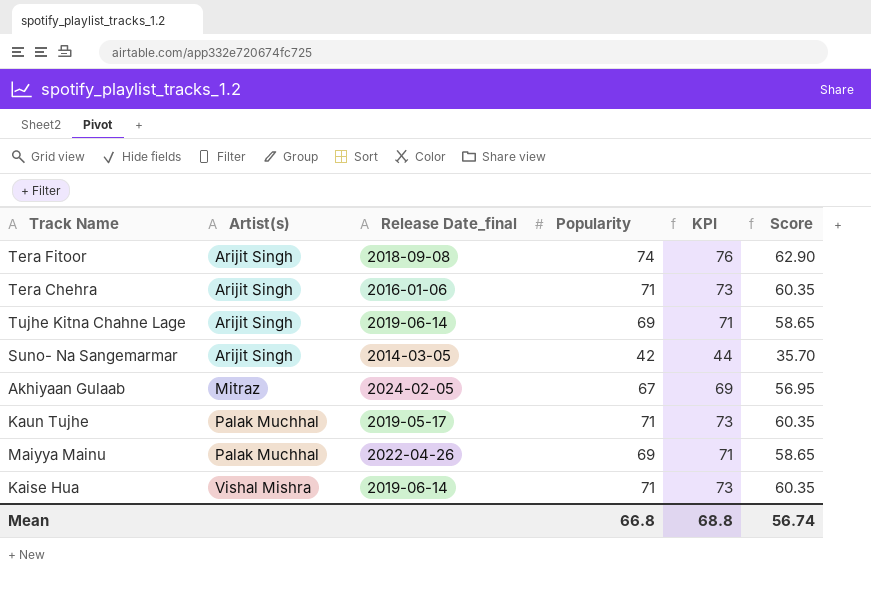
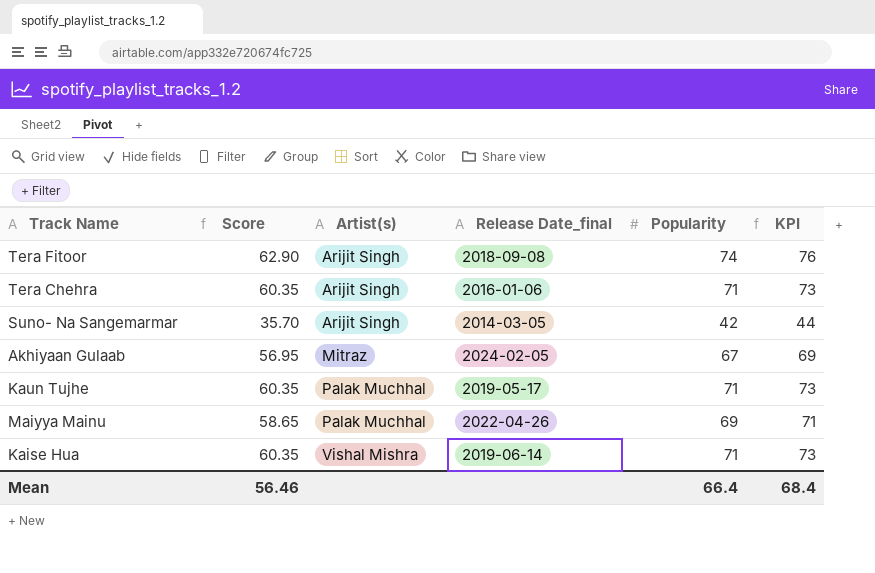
column Score | position: 6 -> 2
row Tujhe Kitna Chahne Lage: Arijit Singh | 2019-06-14 | 69 | 71 | 58.65 -> none
Mean | Score: 56.74 -> 56.46
Mean | Popularity: 66.8 -> 66.4
Mean | KPI: 68.8 -> 68.4

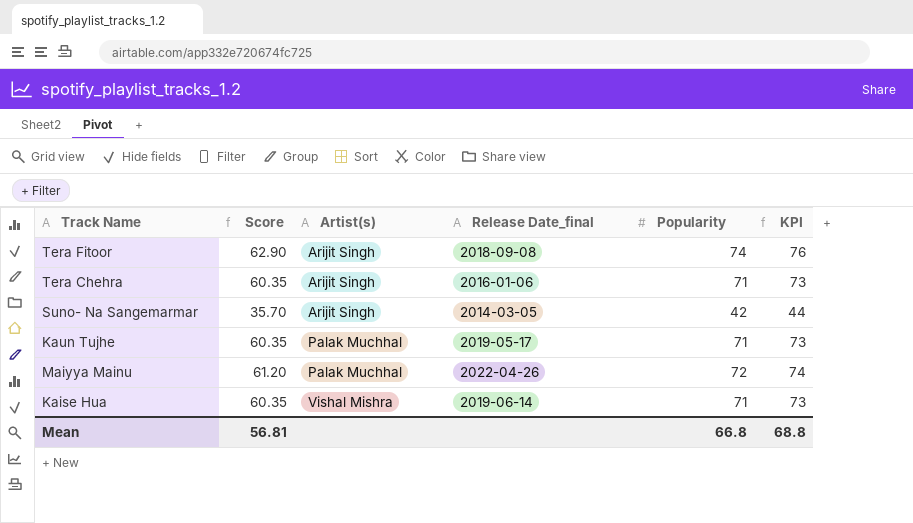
row Akhiyaan Gulaab: 56.95 | Mitraz | 2024-02-05 | 67 | 69 -> none
Maiyya Mainu | Score: 58.65 -> 61.20
Maiyya Mainu | Popularity: 69 -> 72
Maiyya Mainu | KPI: 71 -> 74
Mean | Score: 56.46 -> 56.81
Mean | Popularity: 66.4 -> 66.8
Mean | KPI: 68.4 -> 68.8

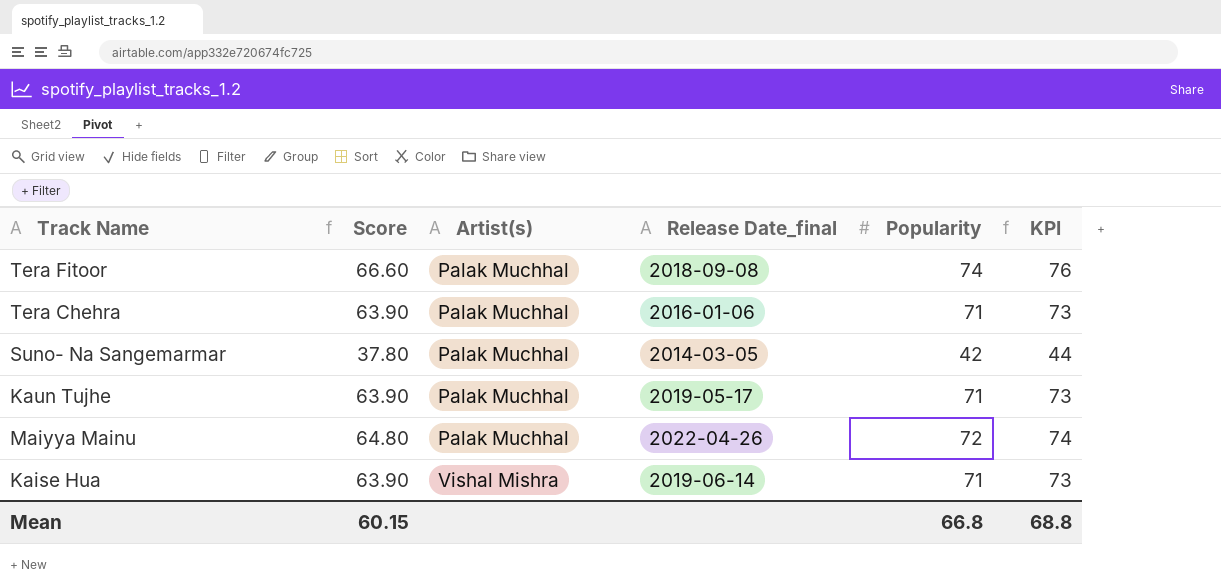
column Score | formula: [Popularity] * 0.85 -> [Popularity] * 0.9
Tera Fitoor | Artist(s): Arijit Singh -> Palak Muchhal
Tera Chehra | Artist(s): Arijit Singh -> Palak Muchhal
Suno- Na Sangemarmar | Artist(s): Arijit Singh -> Palak Muchhal
Mean | Score: 56.81 -> 60.15

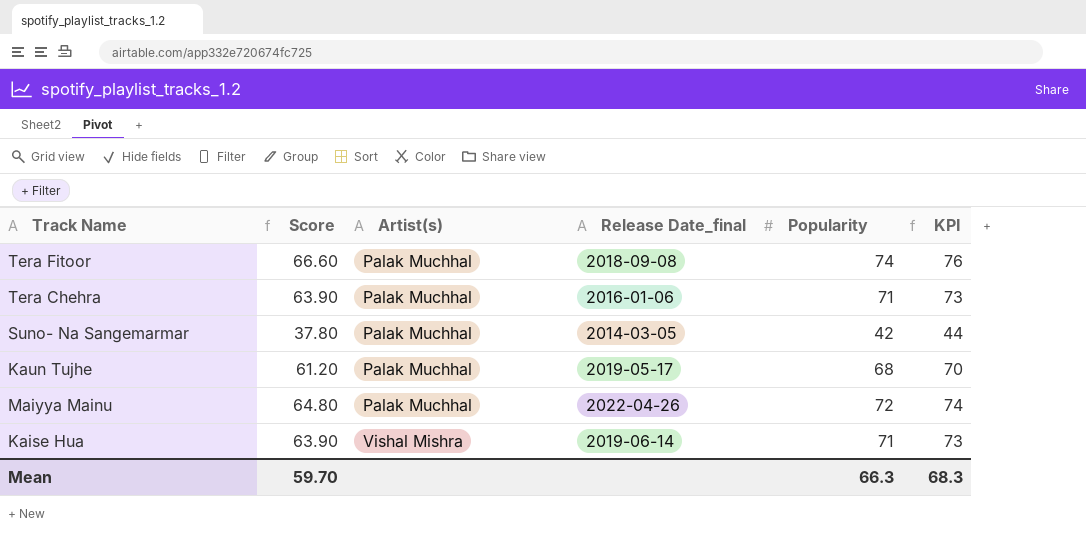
Kaun Tujhe | Score: 63.90 -> 61.20
Kaun Tujhe | Popularity: 71 -> 68
Kaun Tujhe | KPI: 73 -> 70
Mean | Score: 60.15 -> 59.70
Mean | Popularity: 66.8 -> 66.3
Mean | KPI: 68.8 -> 68.3

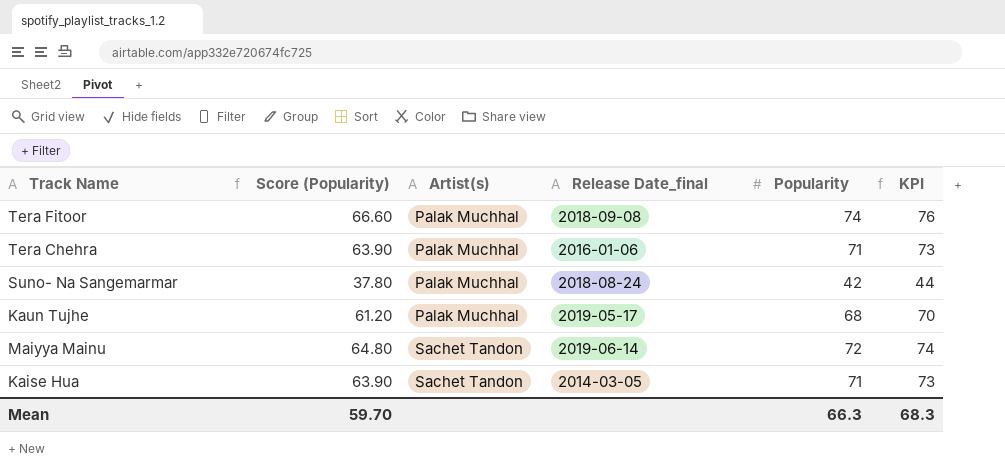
column name: Score -> Score (Popularity)
Suno- Na Sangemarmar | Release Date_final: 2014-03-05 -> 2018-08-24
Maiyya Mainu | Artist(s): Palak Muchhal -> Sachet Tandon
Maiyya Mainu | Release Date_final: 2022-04-26 -> 2019-06-14
Kaise Hua | Artist(s): Vishal Mishra -> Sachet Tandon
Kaise Hua | Release Date_final: 2019-06-14 -> 2014-03-05

